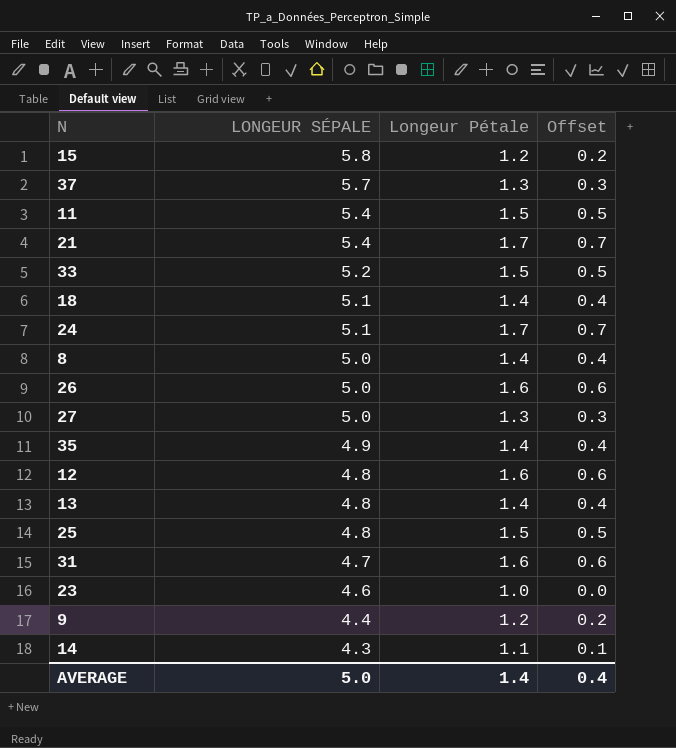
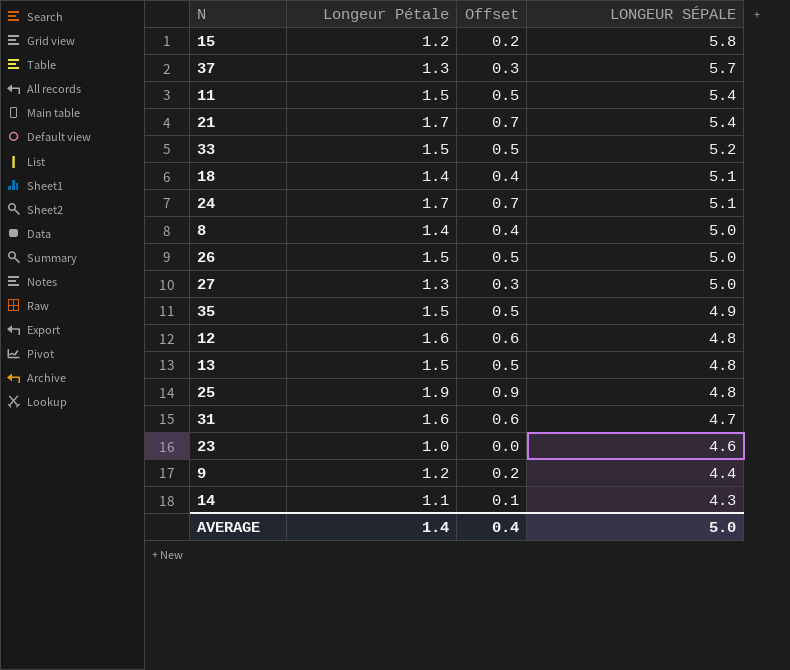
column LONGEUR SÉPALE | position: 2 -> 4
26 | Longeur Pétale: 1.6 -> 1.5
26 | Offset: 0.6 -> 0.5
35 | Longeur Pétale: 1.4 -> 1.5
35 | Offset: 0.4 -> 0.5
13 | Longeur Pétale: 1.4 -> 1.5
13 | Offset: 0.4 -> 0.5
25 | Longeur Pétale: 1.5 -> 1.9
25 | Offset: 0.5 -> 0.9

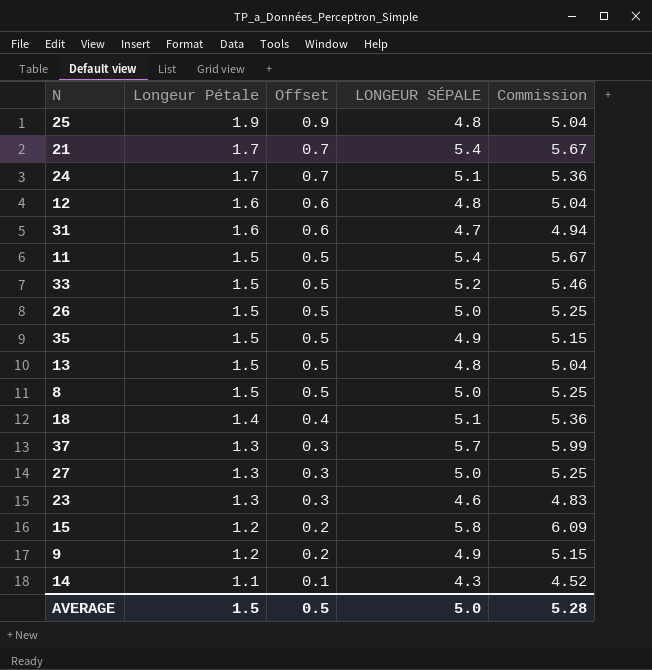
row order: LONGEUR SÉPALE descending -> Longeur Pétale descending
column Commission | formula: none -> [LONGEUR SÉPALE] * 1.05
8 | Longeur Pétale: 1.4 -> 1.5
8 | Offset: 0.4 -> 0.5
23 | Longeur Pétale: 1.0 -> 1.3
23 | Offset: 0.0 -> 0.3
9 | LONGEUR SÉPALE: 4.4 -> 4.9
AVERAGE | Longeur Pétale: 1.4 -> 1.5
AVERAGE | Offset: 0.4 -> 0.5

